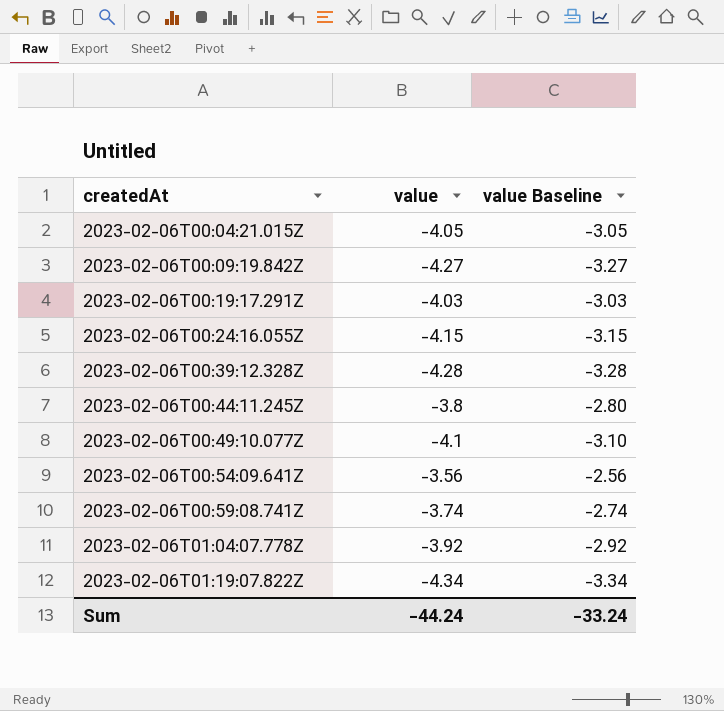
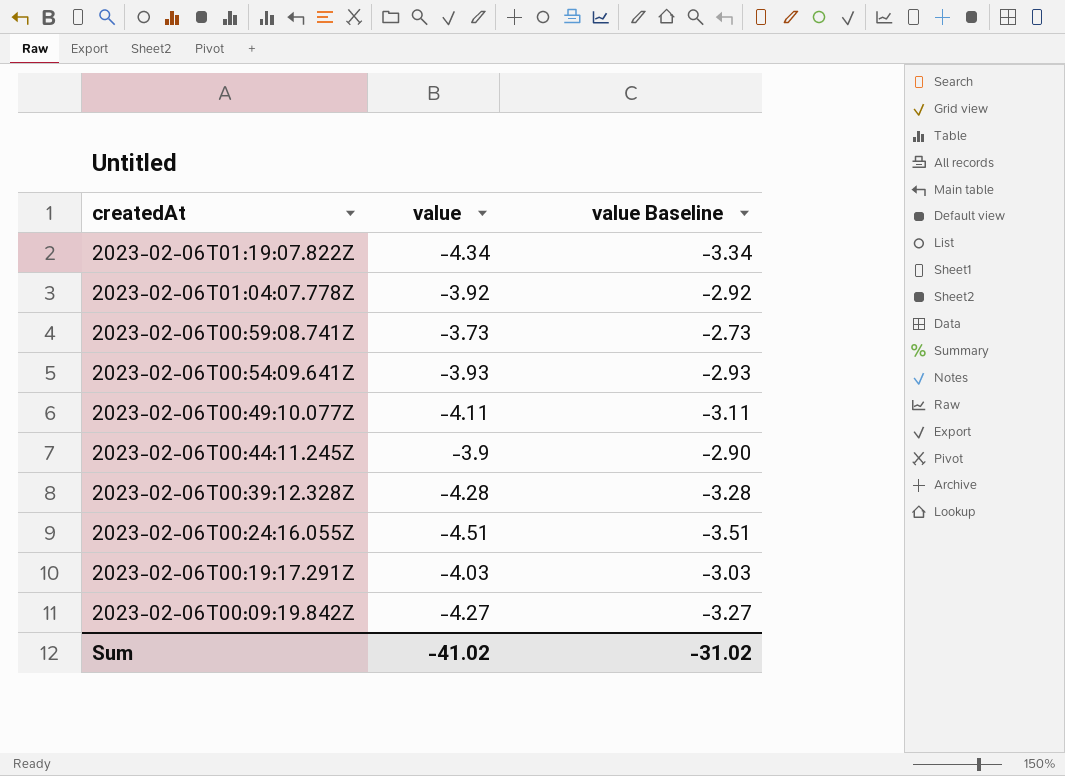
row order: createdAt ascending -> createdAt descending
row 2023-02-06T00:04:21.015Z: -4.05 | -3.05 -> none
2023-02-06T00:59:08.741Z | value: -3.74 -> -3.73
2023-02-06T00:59:08.741Z | value Baseline: -2.74 -> -2.73
2023-02-06T00:54:09.641Z | value: -3.56 -> -3.93
2023-02-06T00:54:09.641Z | value Baseline: -2.56 -> -2.93
2023-02-06T00:49:10.077Z | value: -4.1 -> -4.11
2023-02-06T00:49:10.077Z | value Baseline: -3.10 -> -3.11
2023-02-06T00:44:11.245Z | value: -3.8 -> -3.9
2023-02-06T00:44:11.245Z | value Baseline: -2.80 -> -2.90
2023-02-06T00:24:16.055Z | value: -4.15 -> -4.51
2023-02-06T00:24:16.055Z | value Baseline: -3.15 -> -3.51
Sum | value: -44.24 -> -41.02
Sum | value Baseline: -33.24 -> -31.02

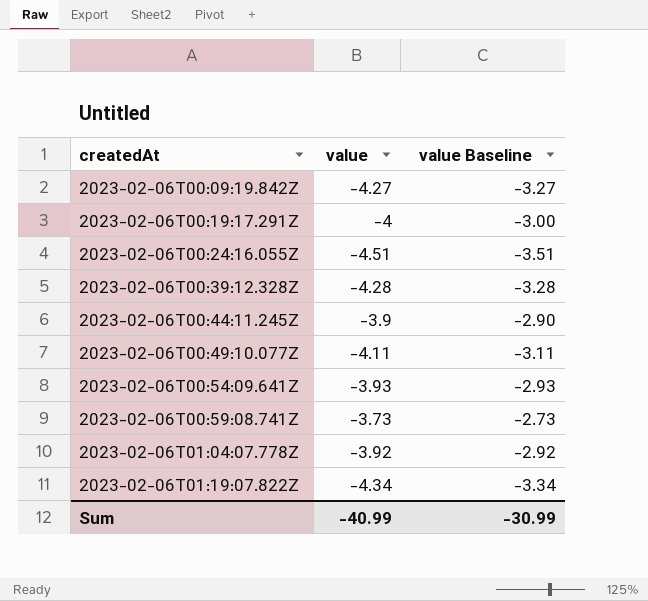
row order: createdAt descending -> createdAt ascending
2023-02-06T00:19:17.291Z | value: -4.03 -> -4
2023-02-06T00:19:17.291Z | value Baseline: -3.03 -> -3.00
Sum | value: -41.02 -> -40.99
Sum | value Baseline: -31.02 -> -30.99

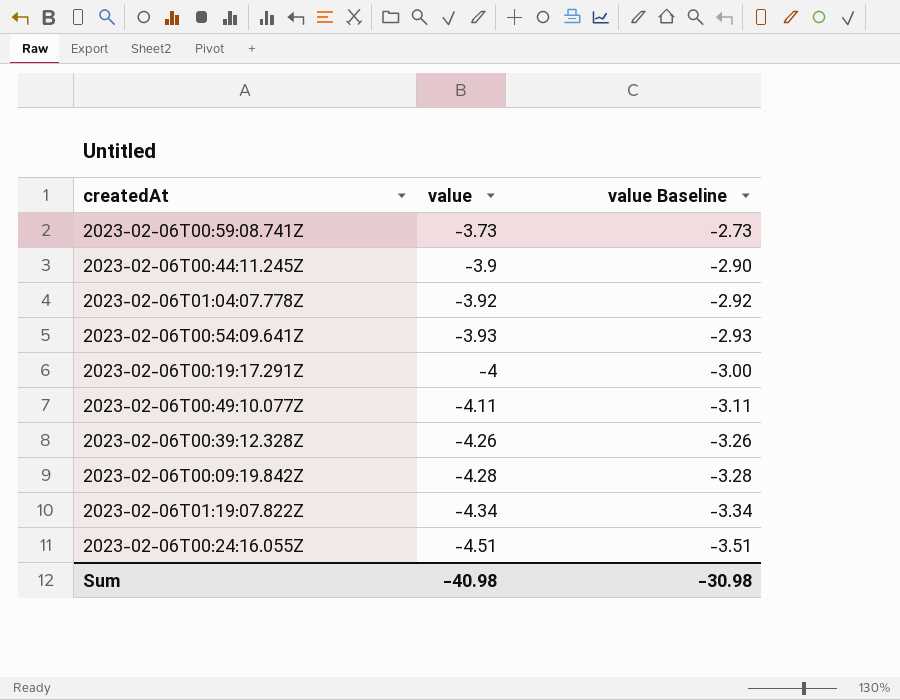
row order: createdAt ascending -> value descending
2023-02-06T00:39:12.328Z | value: -4.28 -> -4.26
2023-02-06T00:39:12.328Z | value Baseline: -3.28 -> -3.26
2023-02-06T00:09:19.842Z | value: -4.27 -> -4.28
2023-02-06T00:09:19.842Z | value Baseline: -3.27 -> -3.28
Sum | value: -40.99 -> -40.98
Sum | value Baseline: -30.99 -> -30.98

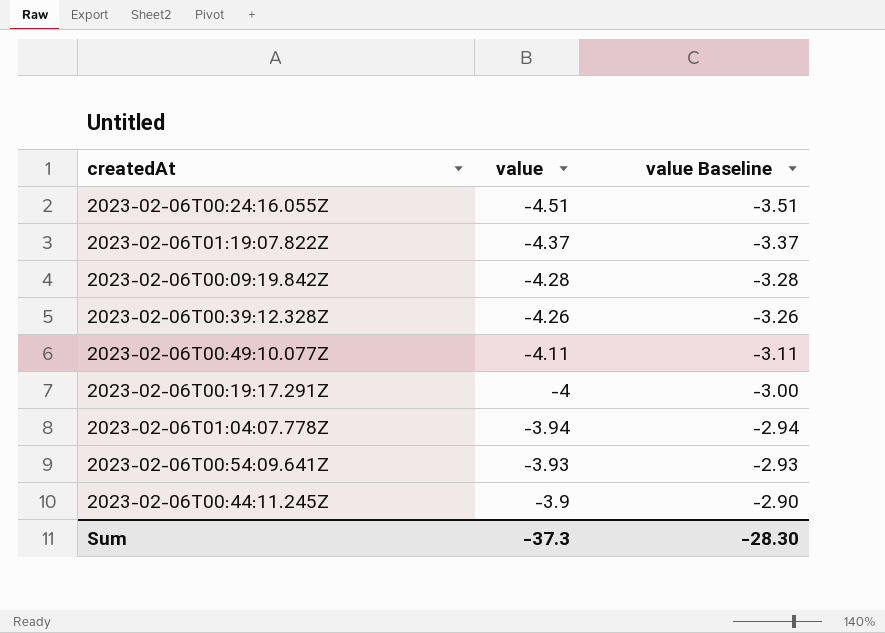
row order: value descending -> value ascending
row 2023-02-06T00:59:08.741Z: -3.73 | -2.73 -> none
2023-02-06T01:19:07.822Z | value: -4.34 -> -4.37
2023-02-06T01:19:07.822Z | value Baseline: -3.34 -> -3.37
2023-02-06T01:04:07.778Z | value: -3.92 -> -3.94
2023-02-06T01:04:07.778Z | value Baseline: -2.92 -> -2.94
Sum | value: -40.98 -> -37.3
Sum | value Baseline: -30.98 -> -28.30

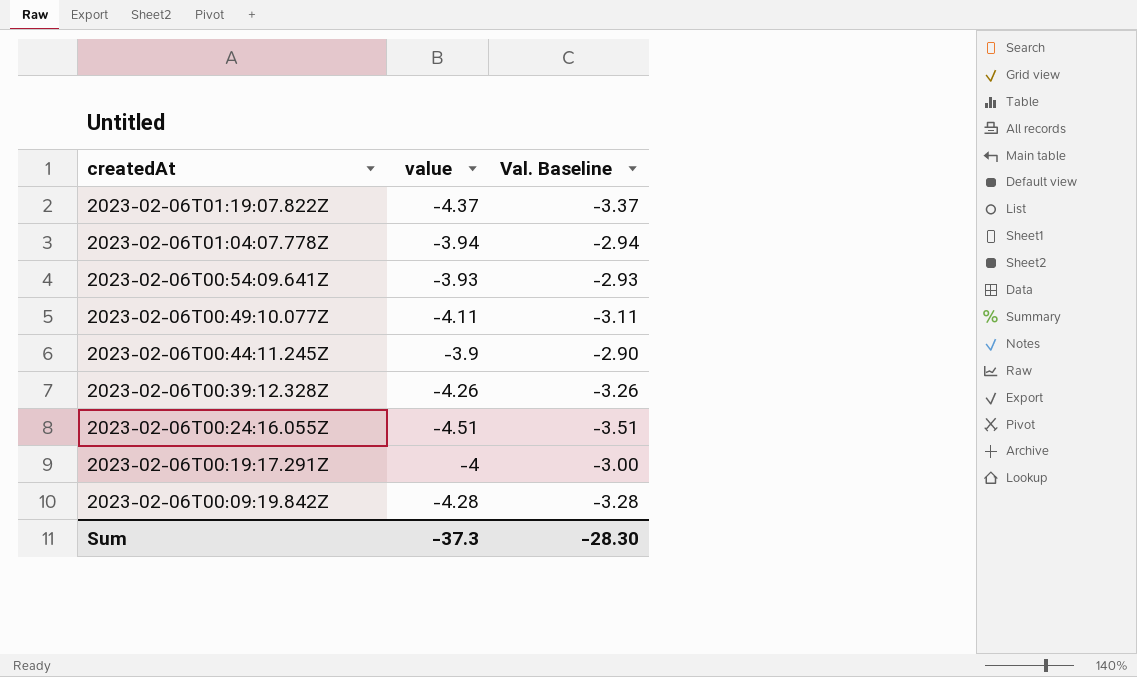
row order: value ascending -> createdAt descending
column name: value Baseline -> Val. Baseline

